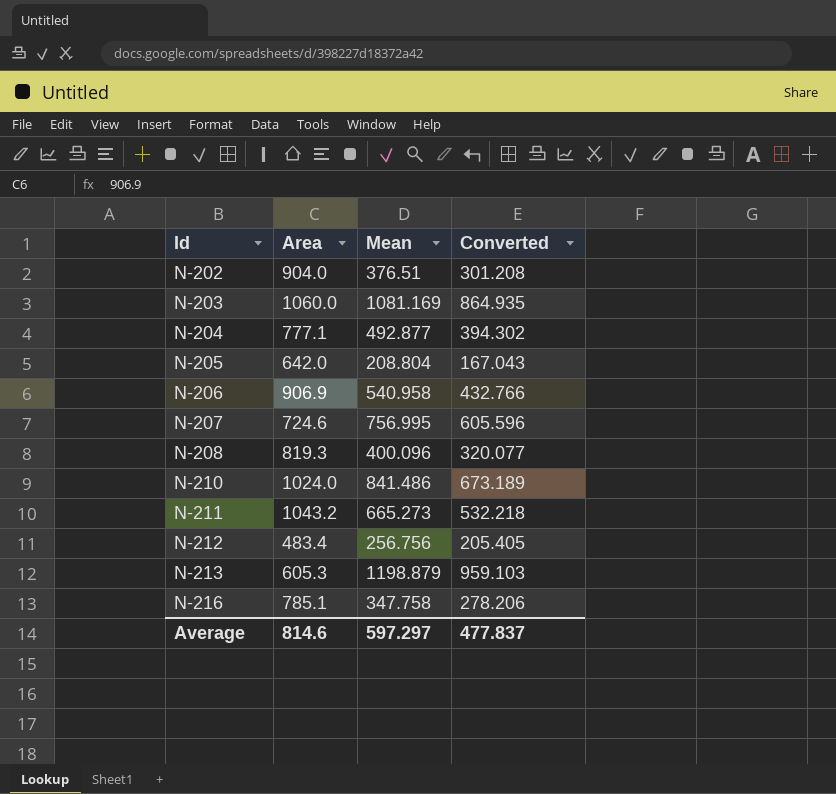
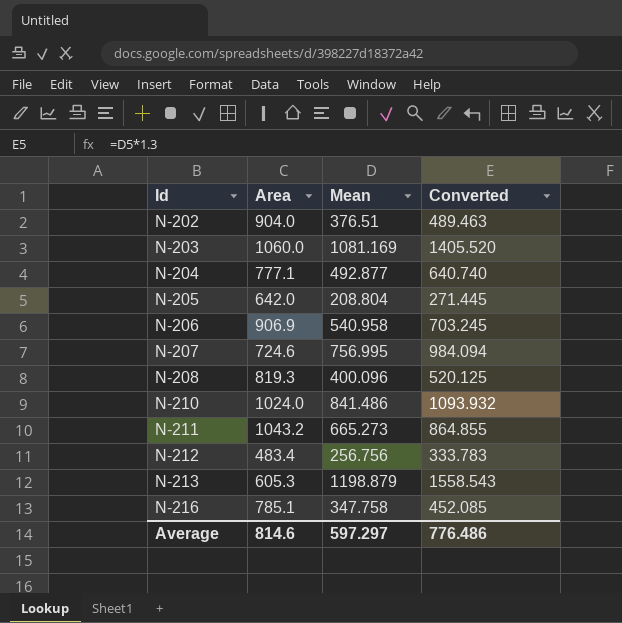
column Converted | formula: [Mean] * 0.8 -> [Mean] * 1.3
Average | Converted: 477.837 -> 776.486

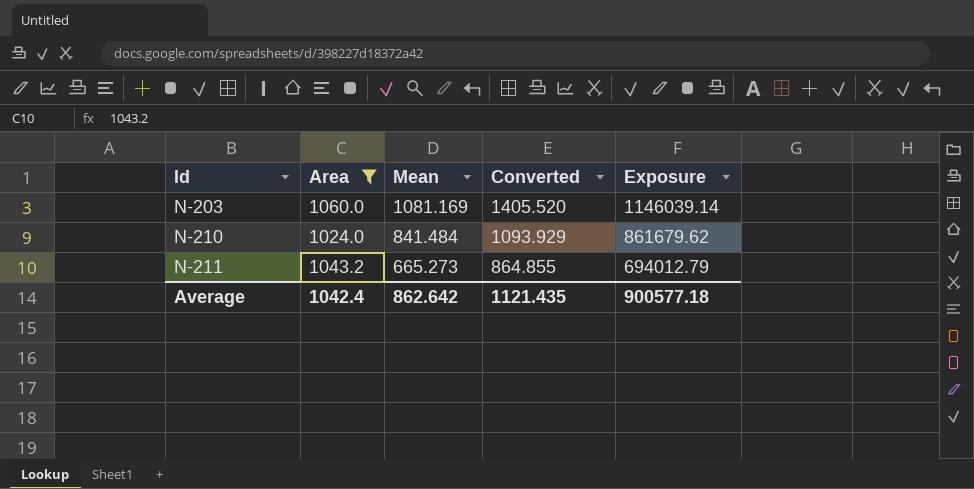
filter: none -> Area >= 1024.0
column Exposure | formula: none -> [Area] * [Mean]
N-210 | Mean: 841.486 -> 841.484
N-210 | Converted: 1093.932 -> 1093.929
Average | Area: 814.6 -> 1042.4
Average | Mean: 597.297 -> 862.642
Average | Converted: 776.486 -> 1121.435

